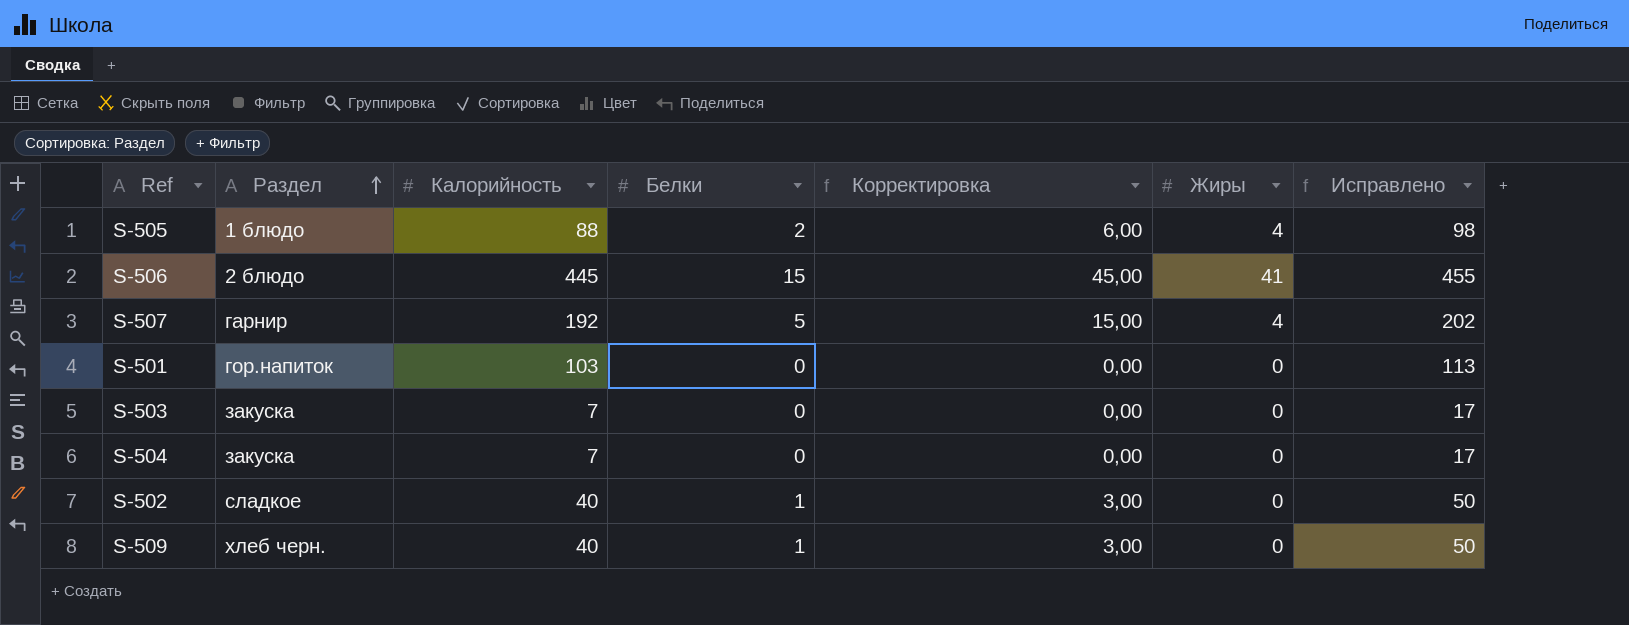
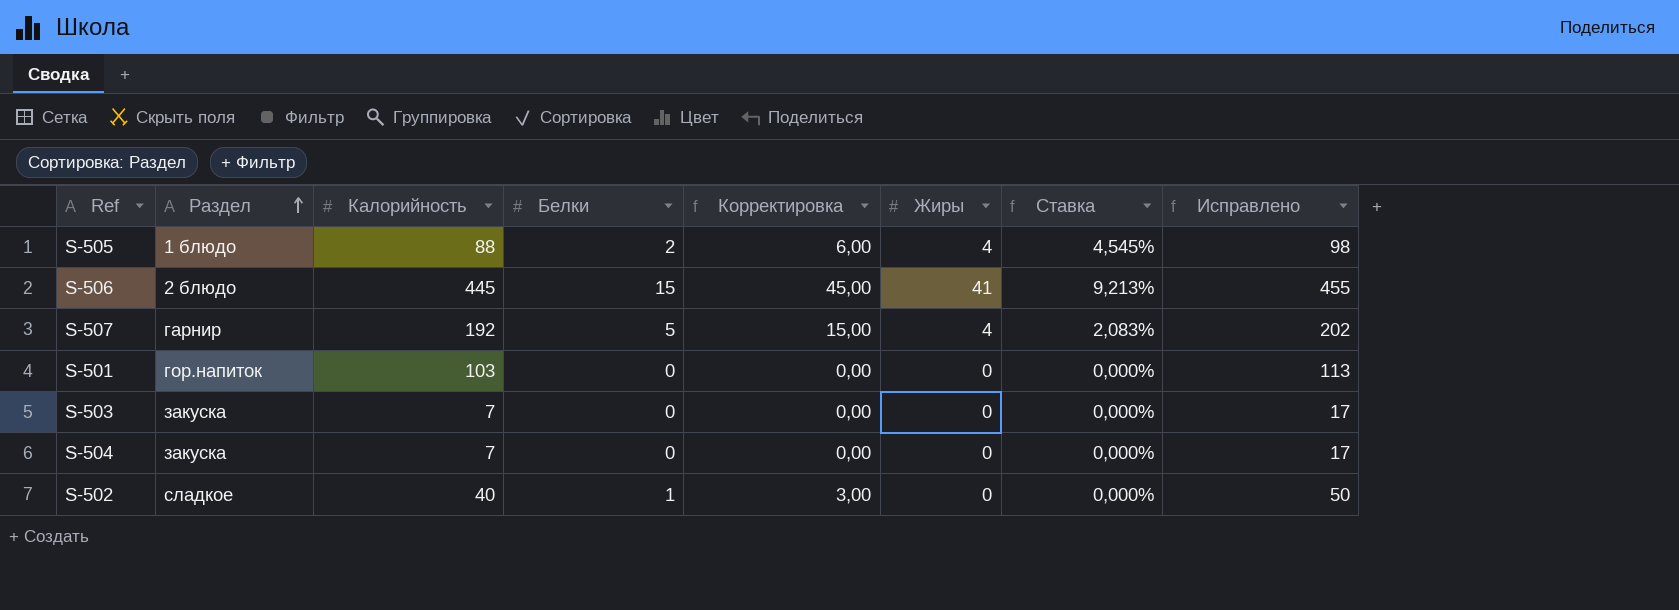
column Ставка | formula: none -> [Жиры] / [Калорийность]
row S-509: хлеб черн. | 40 | 1 | 3,00 | 0 | 50 -> none

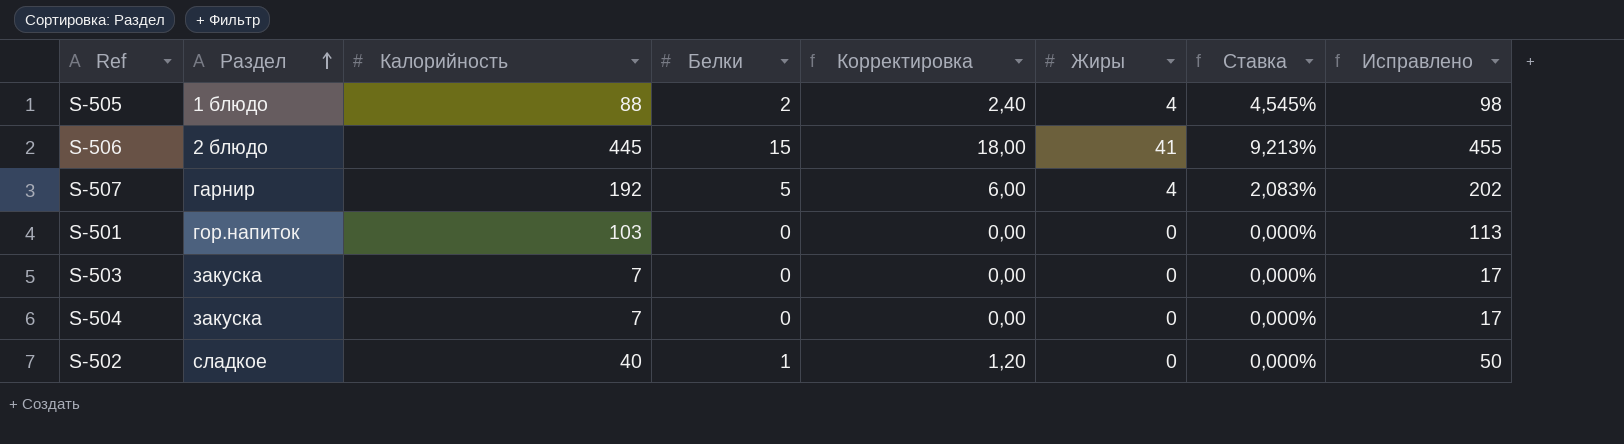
column Корректировка | formula: [Белки] * 3 -> [Белки] * 1,2

